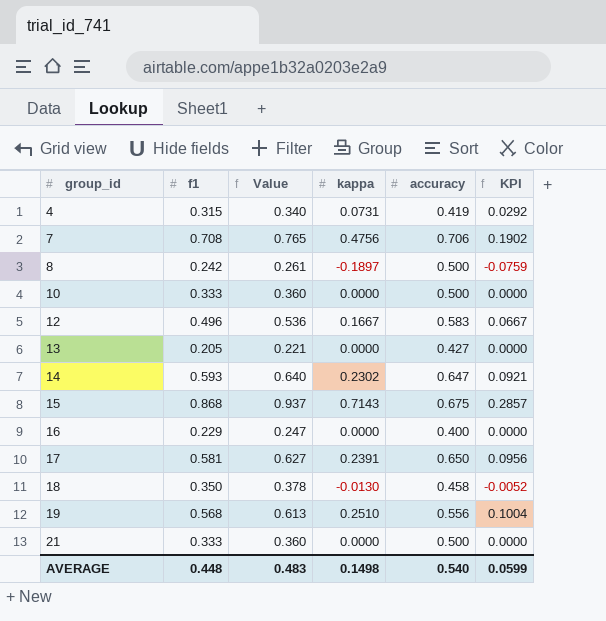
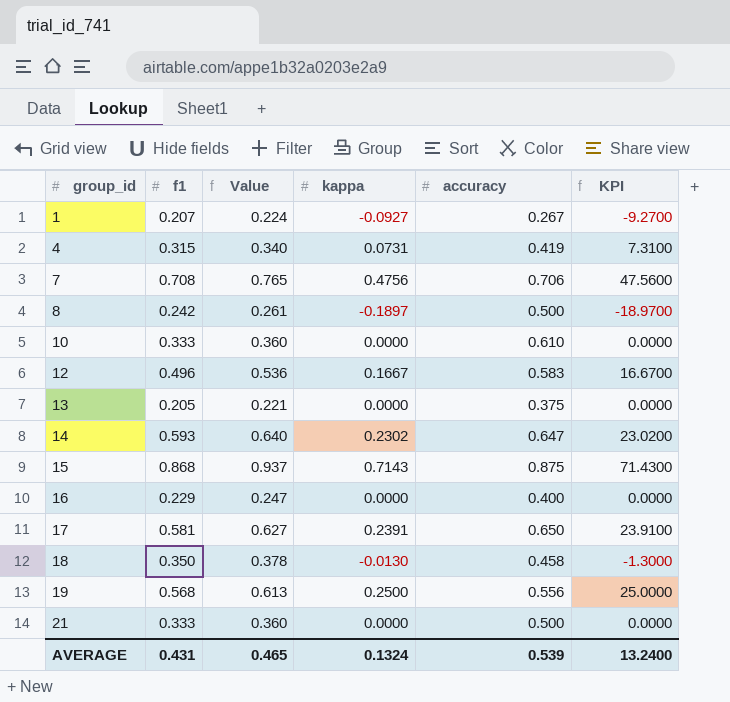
column KPI | formula: [kappa] * 0.4 -> [kappa] * 100
row 1: none -> 0.207 | 0.224 | -0.0927 | 0.267 | -9.2700
10 | accuracy: 0.500 -> 0.610
13 | accuracy: 0.427 -> 0.375
15 | accuracy: 0.675 -> 0.875
19 | kappa: 0.2510 -> 0.2500
AVERAGE | f1: 0.448 -> 0.431
AVERAGE | Value: 0.483 -> 0.465
AVERAGE | kappa: 0.1498 -> 0.1324
AVERAGE | accuracy: 0.540 -> 0.539
AVERAGE | KPI: 0.0599 -> 13.2400

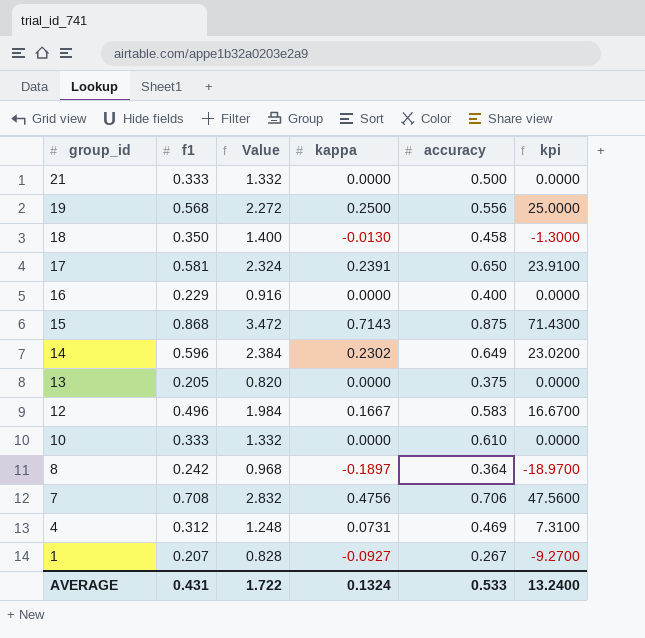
row order: group_id ascending -> group_id descending
column Value | formula: [f1] * 1.08 -> [f1] * 4
column name: KPI -> kpi
14 | f1: 0.593 -> 0.596
14 | accuracy: 0.647 -> 0.649
8 | accuracy: 0.500 -> 0.364
4 | f1: 0.315 -> 0.312
4 | accuracy: 0.419 -> 0.469
AVERAGE | Value: 0.465 -> 1.722
AVERAGE | accuracy: 0.539 -> 0.533

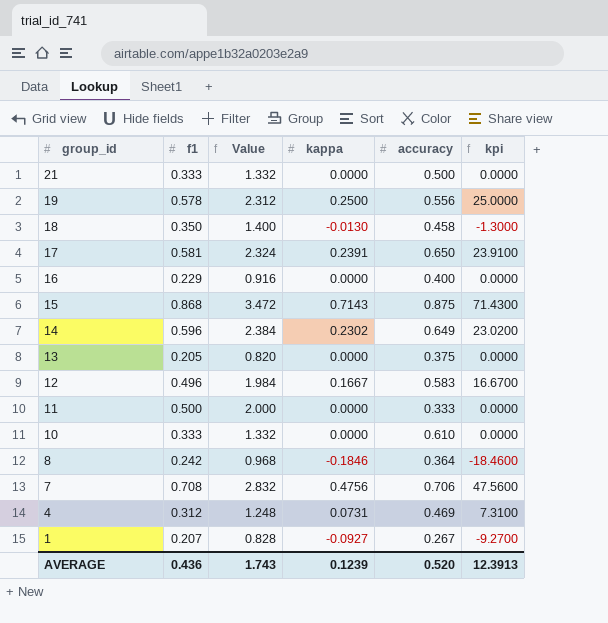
19 | f1: 0.568 -> 0.578
19 | Value: 2.272 -> 2.312
row 11: none -> 0.500 | 2.000 | 0.0000 | 0.333 | 0.0000
8 | kappa: -0.1897 -> -0.1846
8 | kpi: -18.9700 -> -18.4600
AVERAGE | f1: 0.431 -> 0.436
AVERAGE | Value: 1.722 -> 1.743
AVERAGE | kappa: 0.1324 -> 0.1239
AVERAGE | accuracy: 0.533 -> 0.520
AVERAGE | kpi: 13.2400 -> 12.3913

